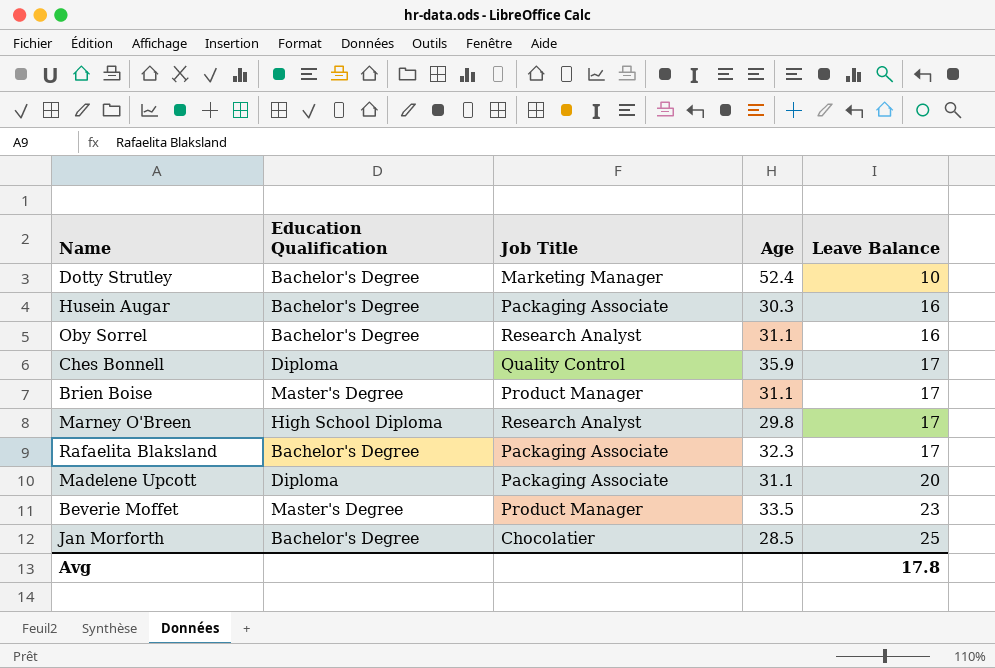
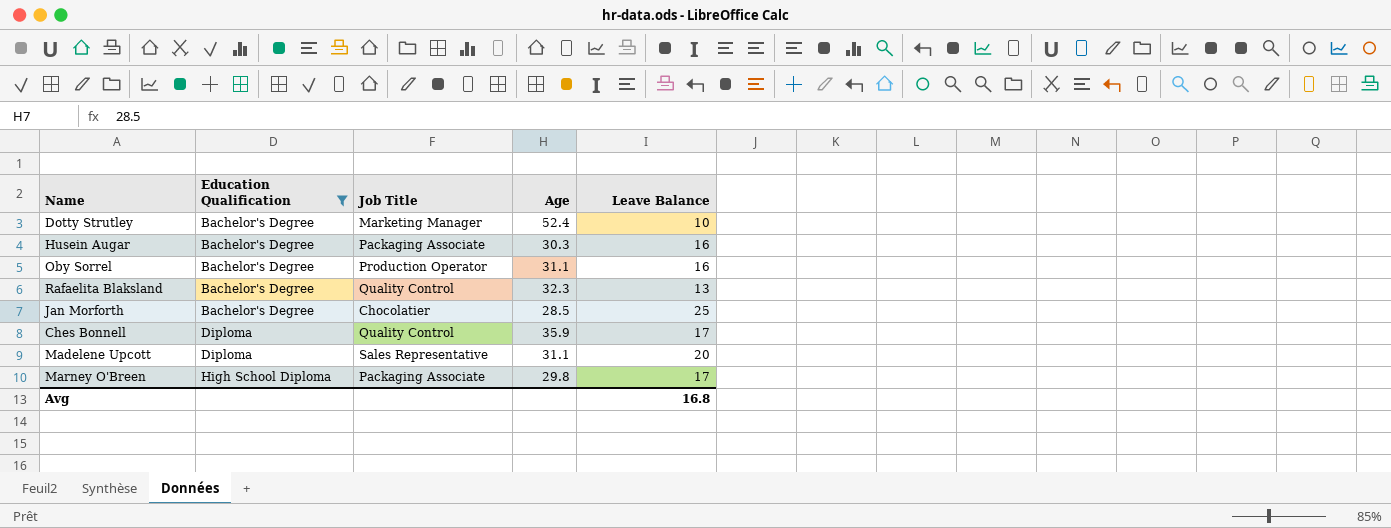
filter: none -> Education Qualification != Master's Degree
row order: Leave Balance ascending -> Education Qualification ascending
Oby Sorrel | Job Title: Research Analyst -> Production Operator
Rafaelita Blaksland | Job Title: Packaging Associate -> Quality Control
Rafaelita Blaksland | Leave Balance: 17 -> 13
Madelene Upcott | Job Title: Packaging Associate -> Sales Representative
Marney O'Breen | Job Title: Research Analyst -> Packaging Associate
Avg | Leave Balance: 17.8 -> 16.8

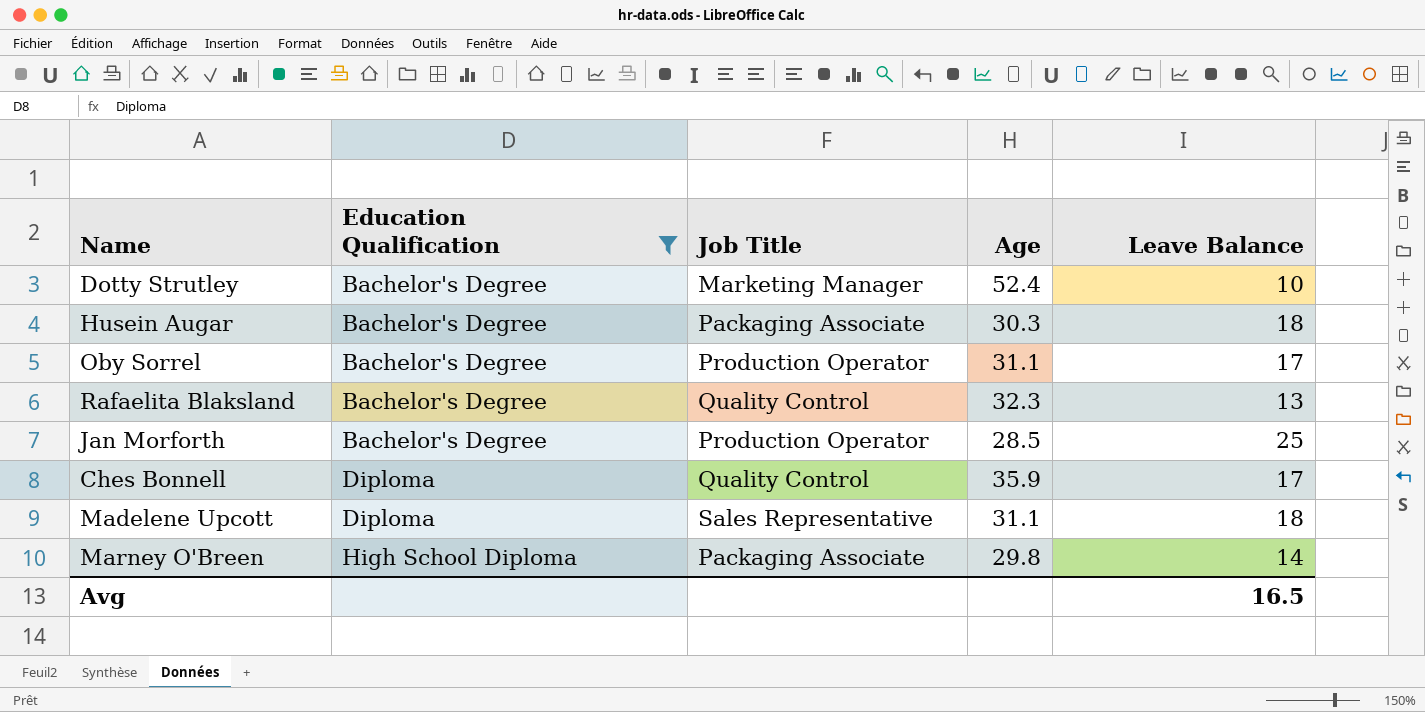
Husein Augar | Leave Balance: 16 -> 18
Oby Sorrel | Leave Balance: 16 -> 17
Jan Morforth | Job Title: Chocolatier -> Production Operator
Madelene Upcott | Leave Balance: 20 -> 18
Marney O'Breen | Leave Balance: 17 -> 14
Avg | Leave Balance: 16.8 -> 16.5

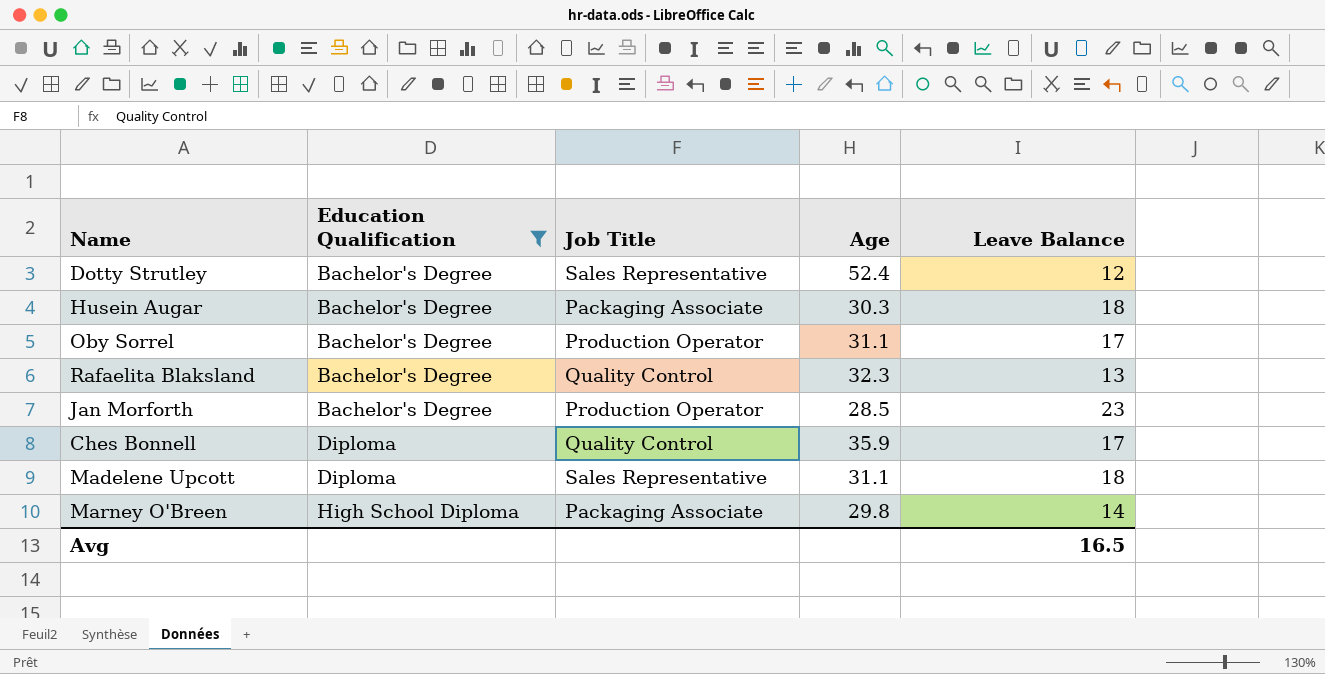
Dotty Strutley | Job Title: Marketing Manager -> Sales Representative
Dotty Strutley | Leave Balance: 10 -> 12
Jan Morforth | Leave Balance: 25 -> 23

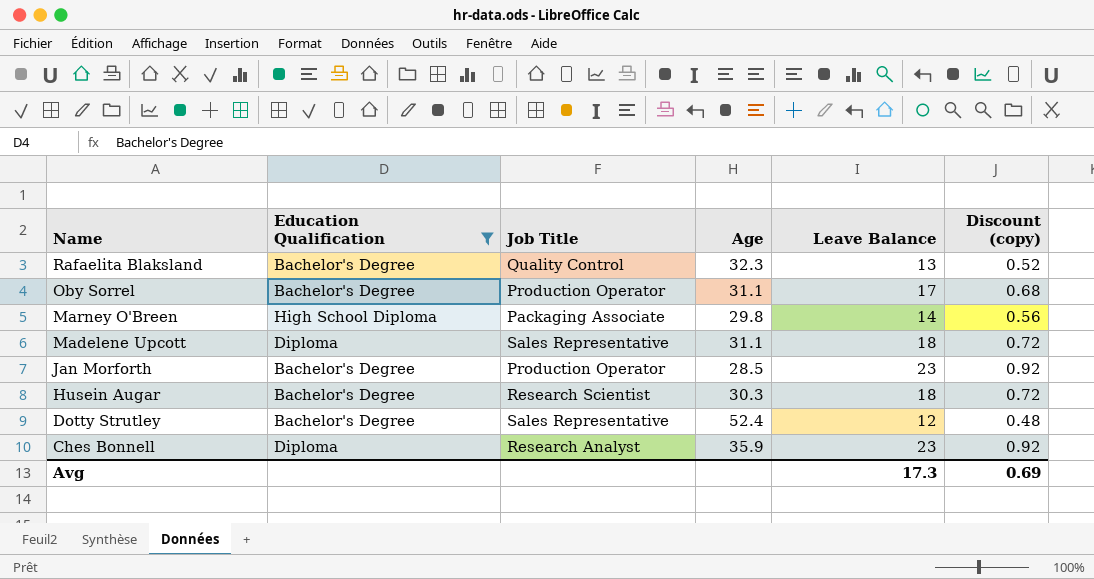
row order: Education Qualification ascending -> Name descending
column Discount (copy) | formula: none -> [Leave Balance] * 0.04
Husein Augar | Job Title: Packaging Associate -> Research Scientist
Ches Bonnell | Job Title: Quality Control -> Research Analyst
Ches Bonnell | Leave Balance: 17 -> 23
Avg | Leave Balance: 16.5 -> 17.3

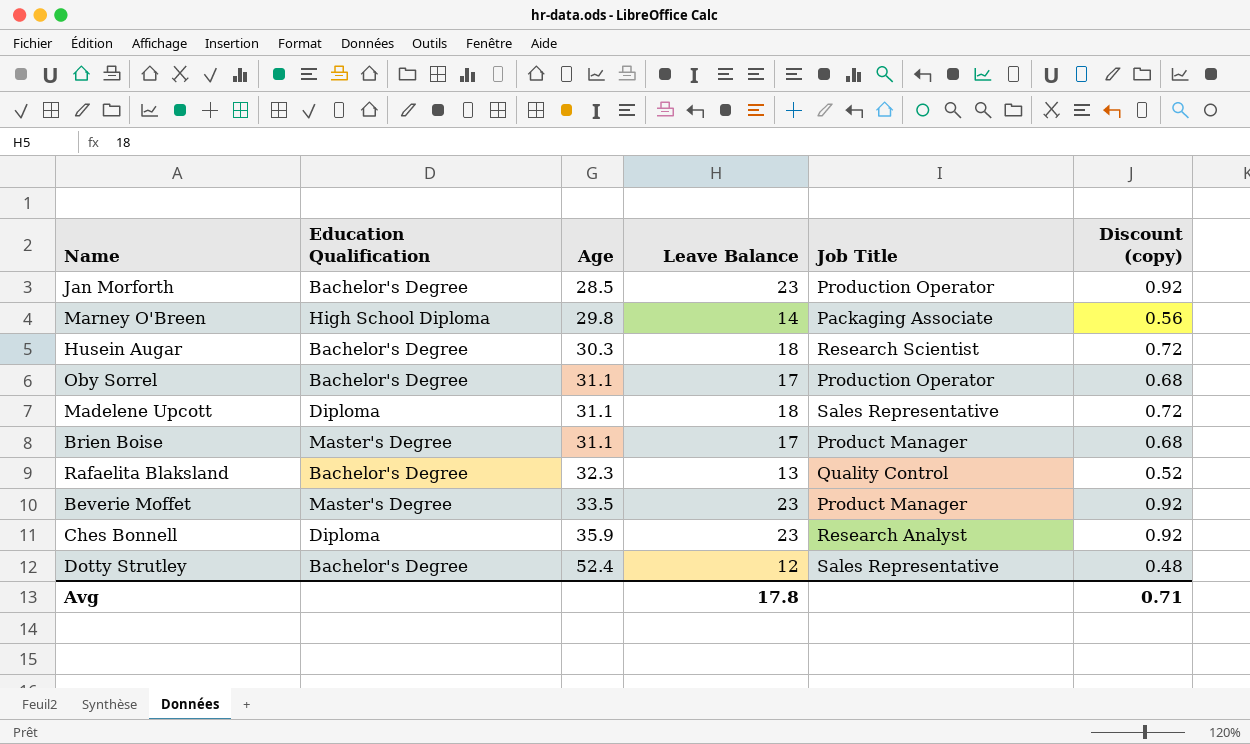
filter: Education Qualification != Master's Degree -> none
row order: Name descending -> Age ascending
column Job Title | position: 3 -> 5
Avg | Leave Balance: 17.3 -> 17.8
Avg | Discount (copy): 0.69 -> 0.71

